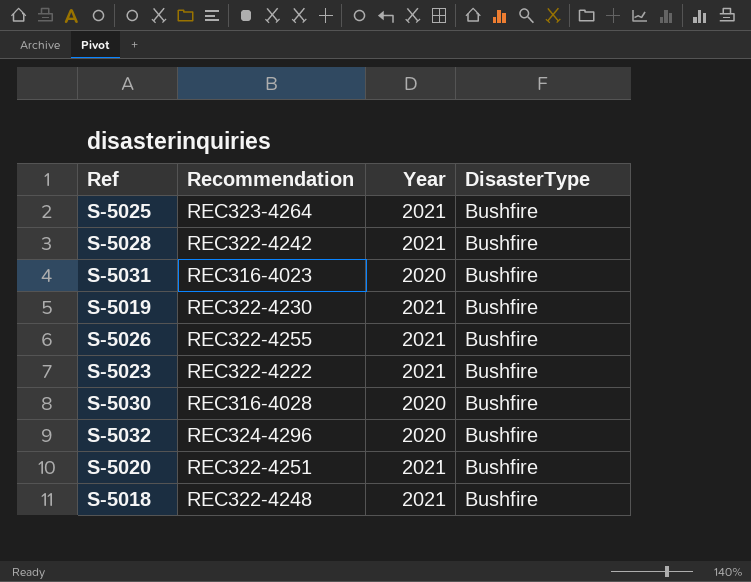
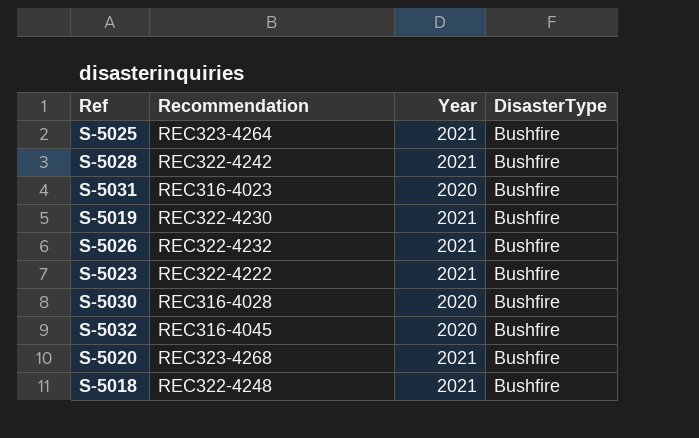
S-5026 | Recommendation: REC322-4255 -> REC322-4232
S-5032 | Recommendation: REC324-4296 -> REC316-4045
S-5020 | Recommendation: REC322-4251 -> REC323-4268

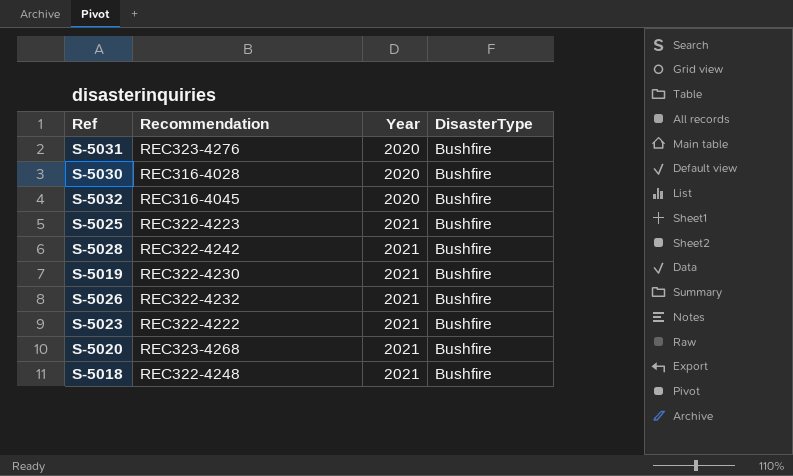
row order: none -> Year ascending
S-5031 | Recommendation: REC316-4023 -> REC323-4276
S-5025 | Recommendation: REC323-4264 -> REC322-4223

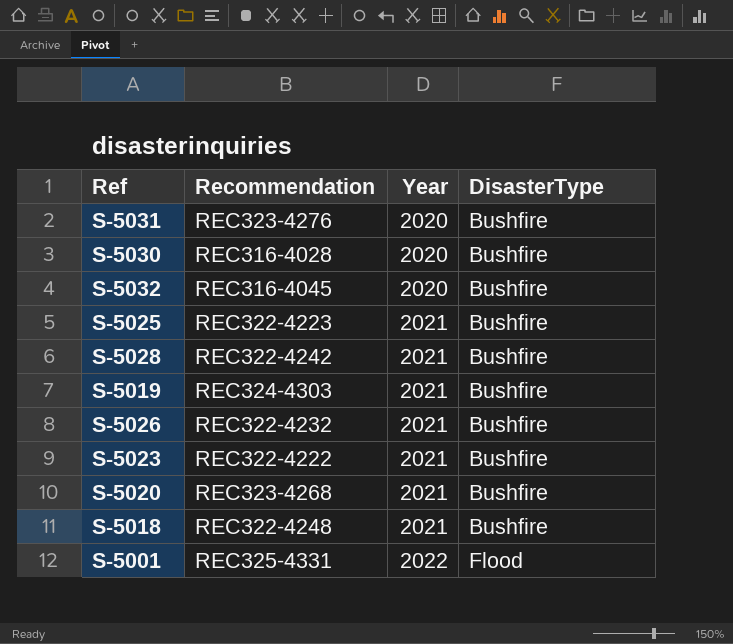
S-5019 | Recommendation: REC322-4230 -> REC324-4303
row S-5001: none -> REC325-4331 | 2022 | Flood

